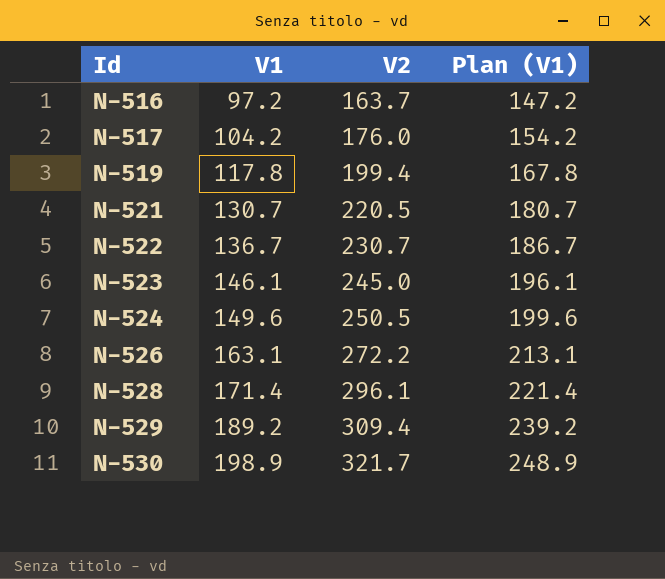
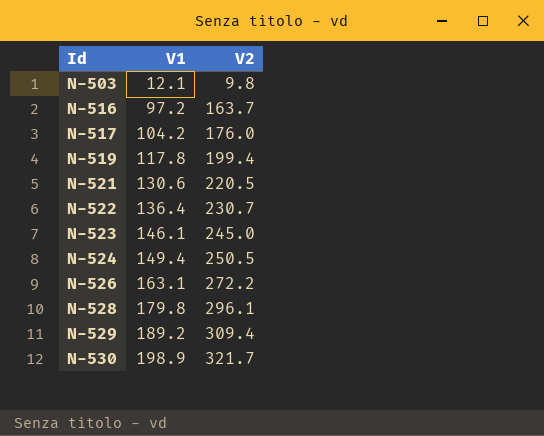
column Plan (V1) | formula: [V1] + 50 -> none
row N-503: none -> 12.1 | 9.8
N-521 | V1: 130.7 -> 130.6
N-522 | V1: 136.7 -> 136.4
N-524 | V1: 149.6 -> 149.4
N-528 | V1: 171.4 -> 179.8

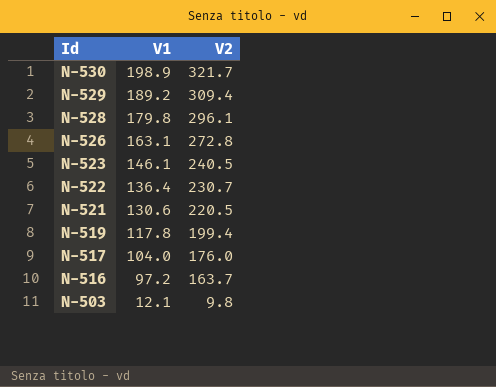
row order: Id ascending -> Id descending
row N-524: 149.4 | 250.5 -> none
N-526 | V2: 272.2 -> 272.8
N-523 | V2: 245.0 -> 240.5
N-517 | V1: 104.2 -> 104.0

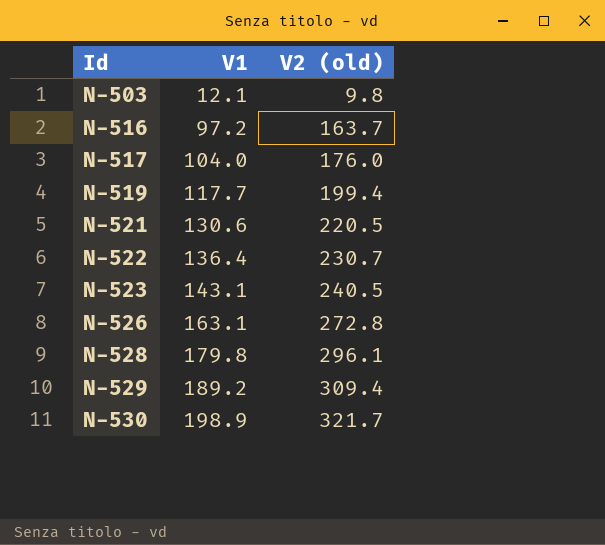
row order: Id descending -> Id ascending
column name: V2 -> V2 (old)
N-519 | V1: 117.8 -> 117.7
N-523 | V1: 146.1 -> 143.1

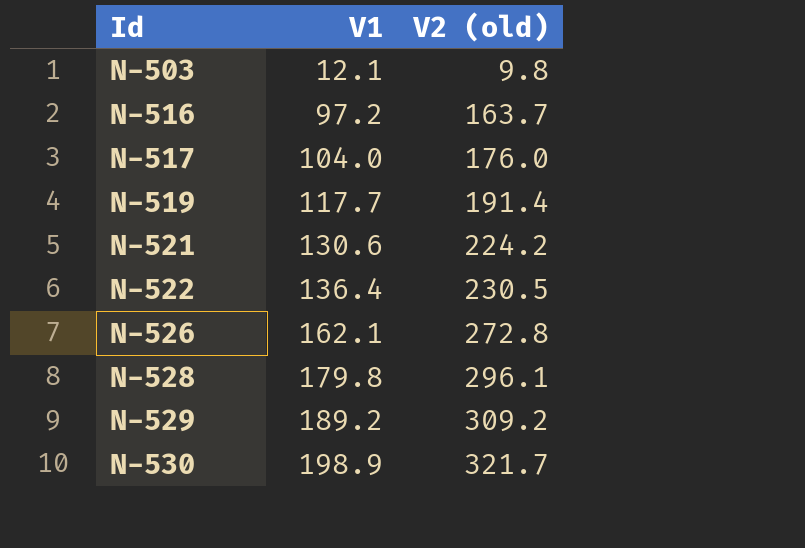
row N-523: 143.1 | 240.5 -> none
N-519 | V2 (old): 199.4 -> 191.4
N-521 | V2 (old): 220.5 -> 224.2
N-522 | V2 (old): 230.7 -> 230.5
N-526 | V1: 163.1 -> 162.1
N-529 | V2 (old): 309.4 -> 309.2

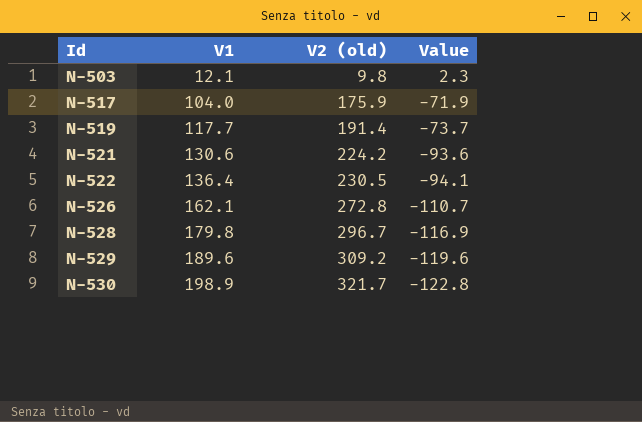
column Value | formula: none -> [V1] - [V2 (old)]
row N-516: 97.2 | 163.7 -> none
N-517 | V2 (old): 176.0 -> 175.9
N-528 | V2 (old): 296.1 -> 296.7
N-529 | V1: 189.2 -> 189.6

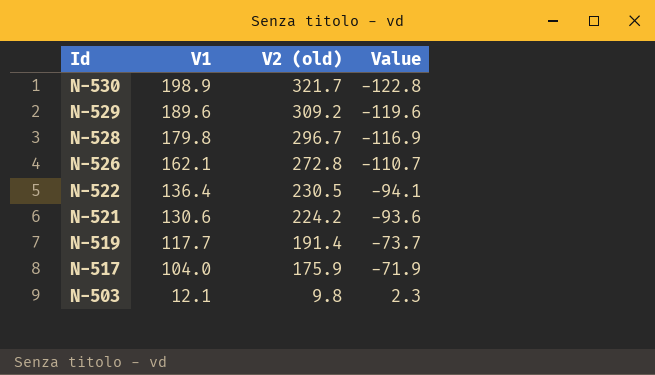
row order: Id ascending -> Id descending

